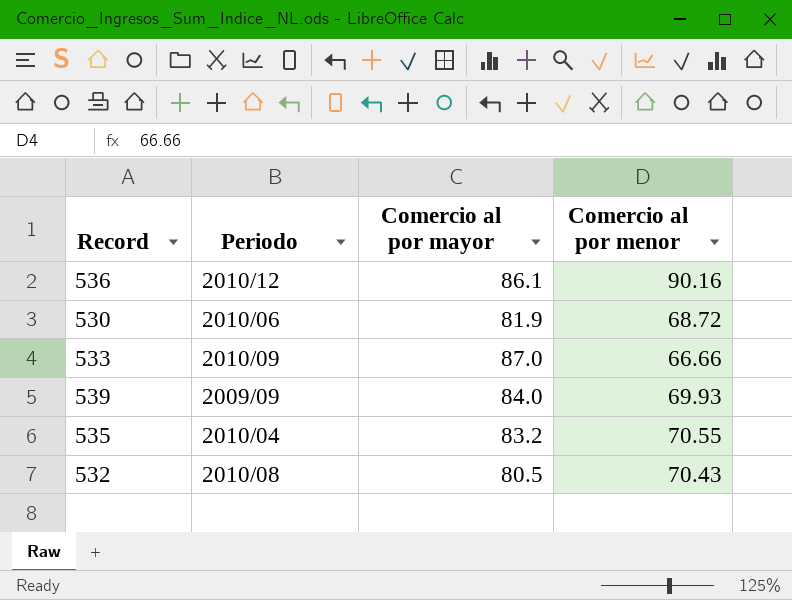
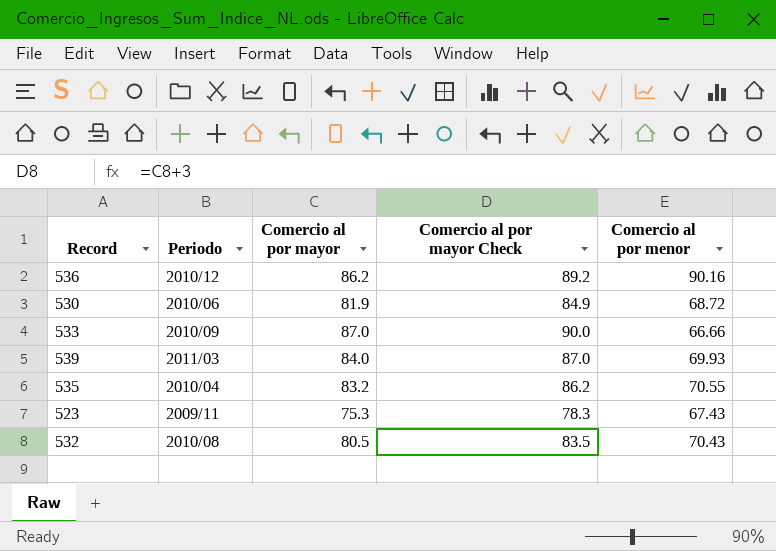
column Comercio al por mayor Check | formula: none -> [Comercio al por mayor] + 3
536 | Comercio al por mayor: 86.1 -> 86.2
539 | Periodo: 2009/09 -> 2011/03
row 523: none -> 2009/11 | 75.3 | 78.3 | 67.43

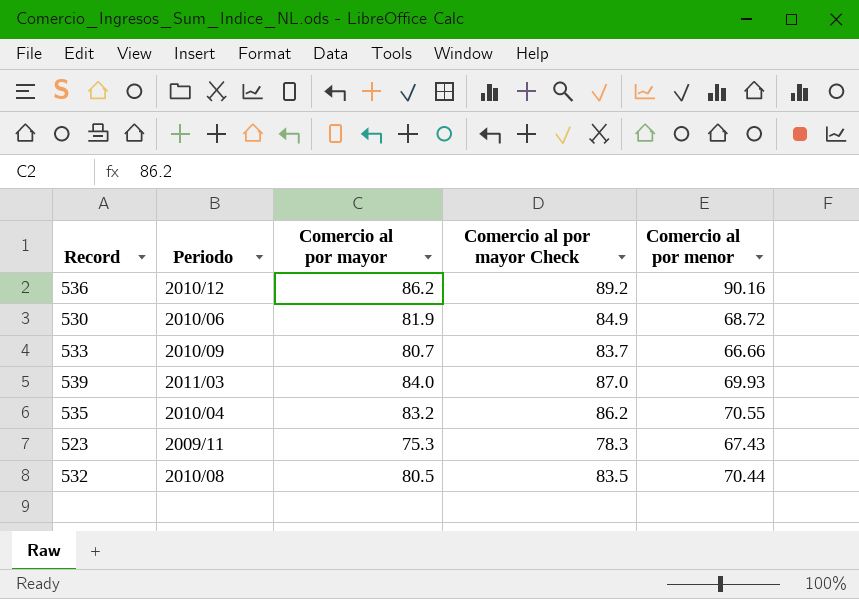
533 | Comercio al por mayor: 87.0 -> 80.7
533 | Comercio al por mayor Check: 90.0 -> 83.7
532 | Comercio al por menor: 70.43 -> 70.44

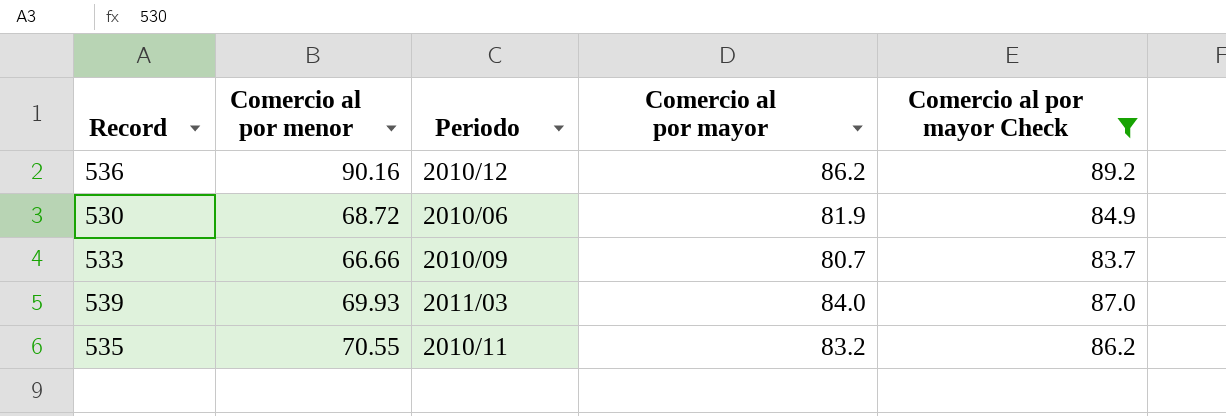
filter: none -> Comercio al por mayor Check >= 83.7
column Comercio al por menor | position: 5 -> 2
535 | Periodo: 2010/04 -> 2010/11

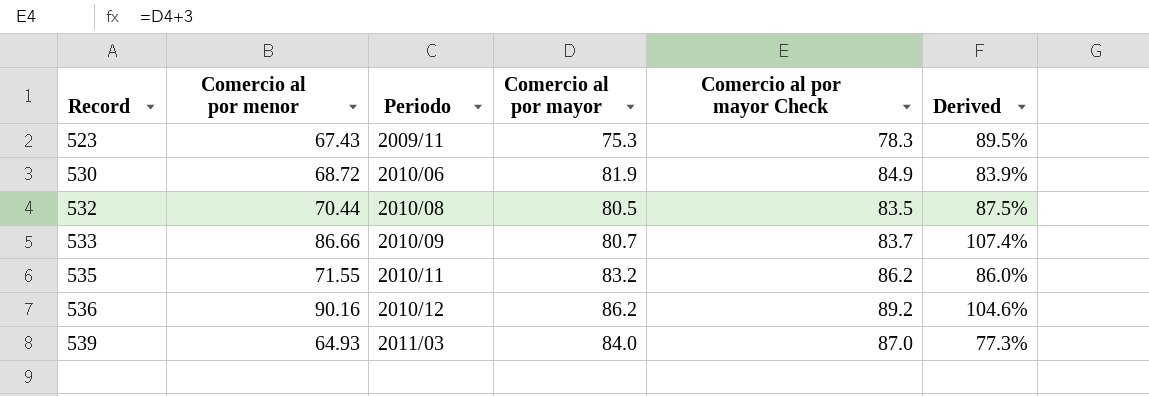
filter: Comercio al por mayor Check >= 83.7 -> none
row order: none -> Record ascending
column Derived | formula: none -> [Comercio al por menor] / [Comercio al por mayor]
533 | Comercio al por menor: 66.66 -> 86.66
535 | Comercio al por menor: 70.55 -> 71.55
539 | Comercio al por menor: 69.93 -> 64.93

